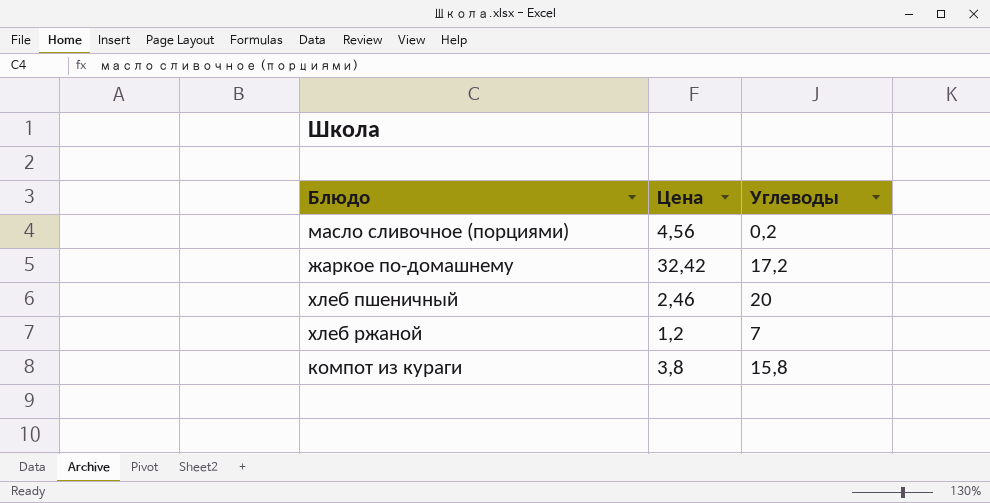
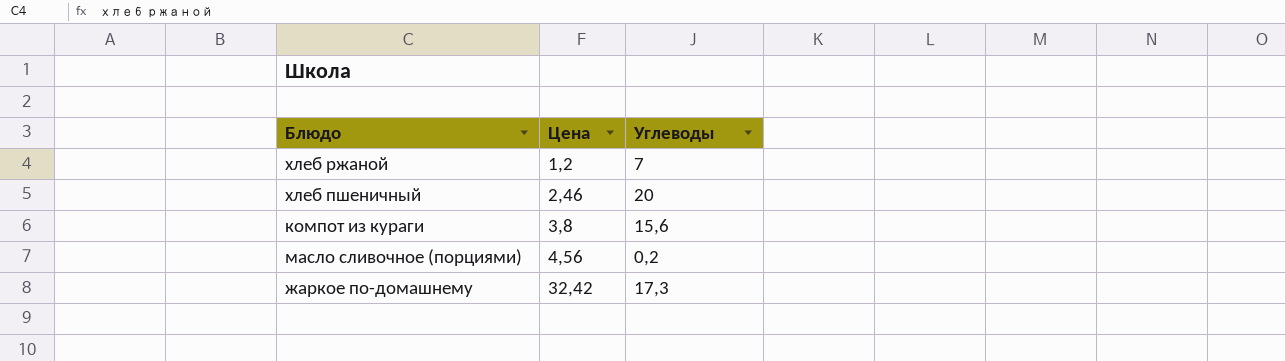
row order: none -> Цена ascending
компот из кураги | Углеводы: 15,8 -> 15,6
жаркое по-домашнему | Углеводы: 17,2 -> 17,3

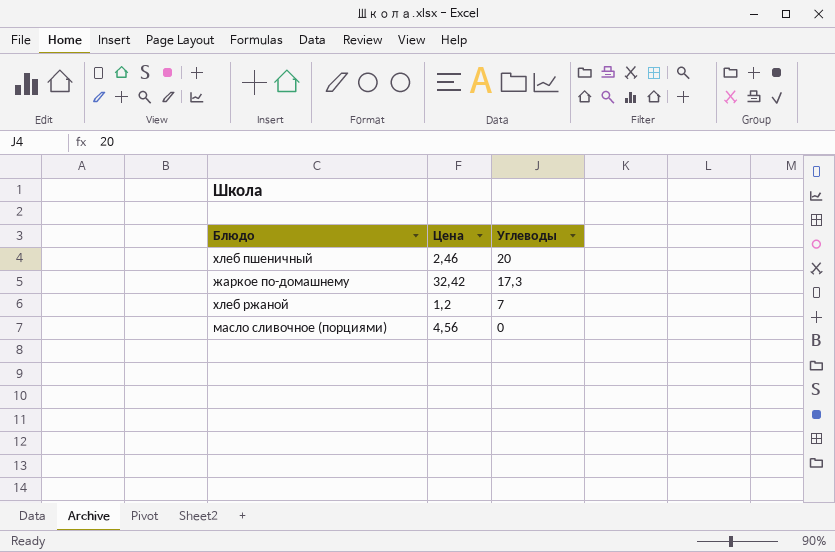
row order: Цена ascending -> Углеводы descending
row компот из кураги: 3,8 | 15,6 -> none
масло сливочное (порциями) | Углеводы: 0,2 -> 0

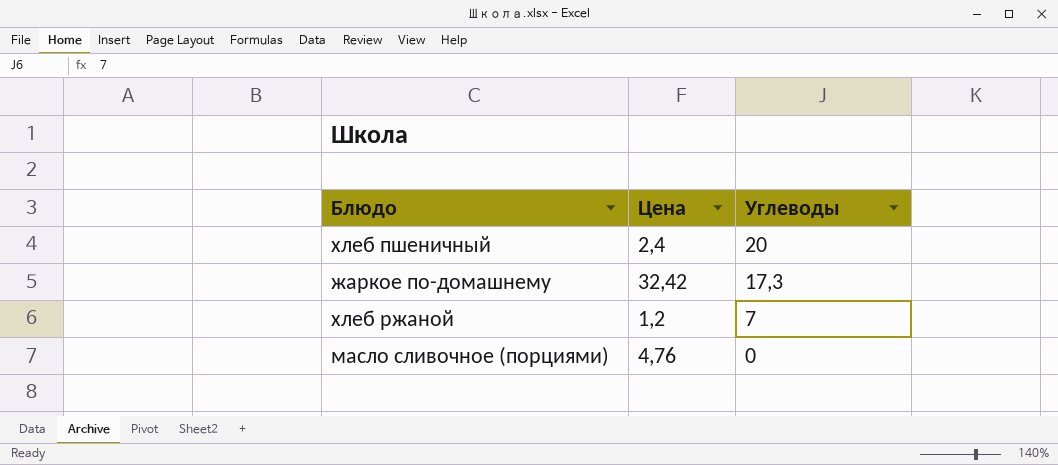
хлеб пшеничный | Цена: 2,46 -> 2,4
масло сливочное (порциями) | Цена: 4,56 -> 4,76

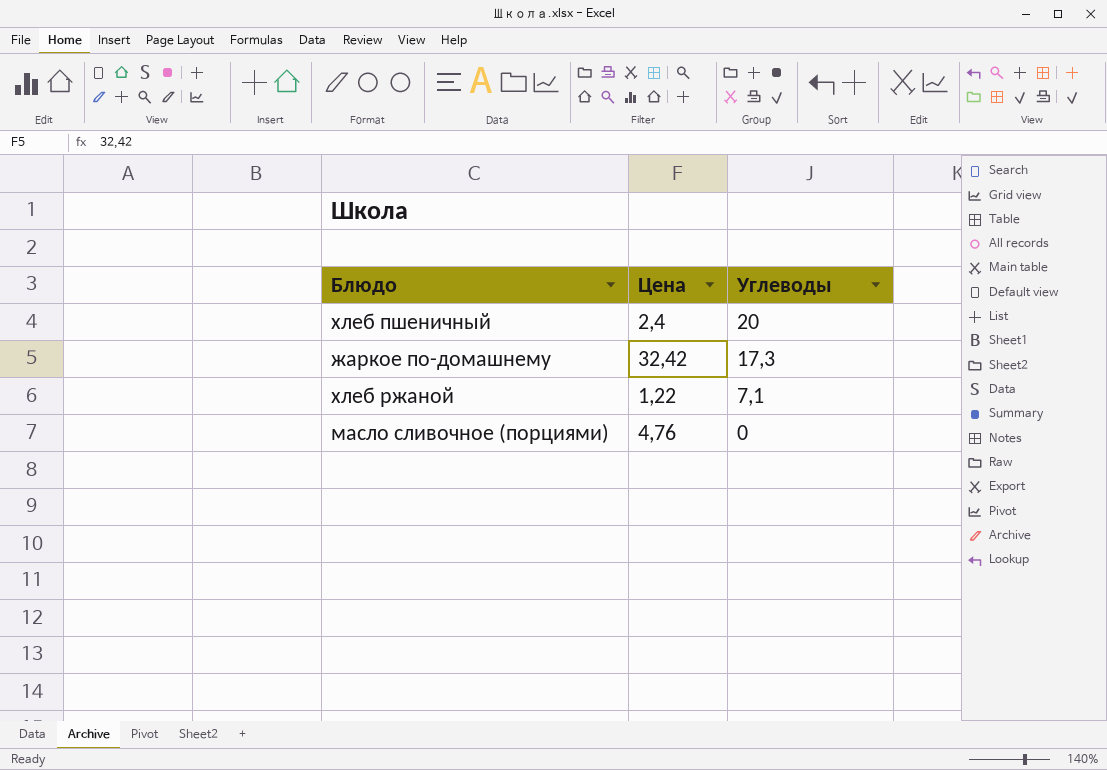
хлеб ржаной | Цена: 1,2 -> 1,22
хлеб ржаной | Углеводы: 7 -> 7,1

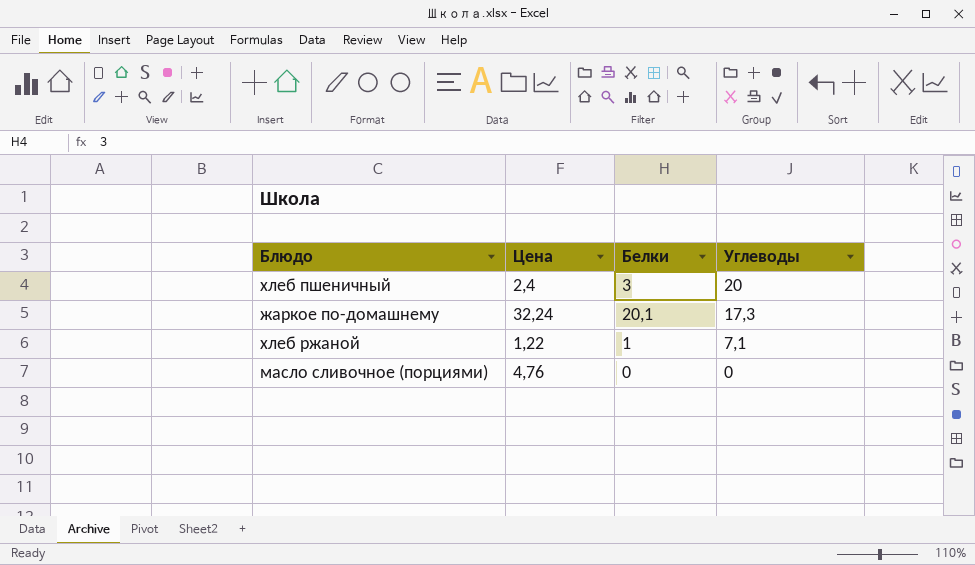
column Белки | position: none -> 3
жаркое по-домашнему | Цена: 32,42 -> 32,24

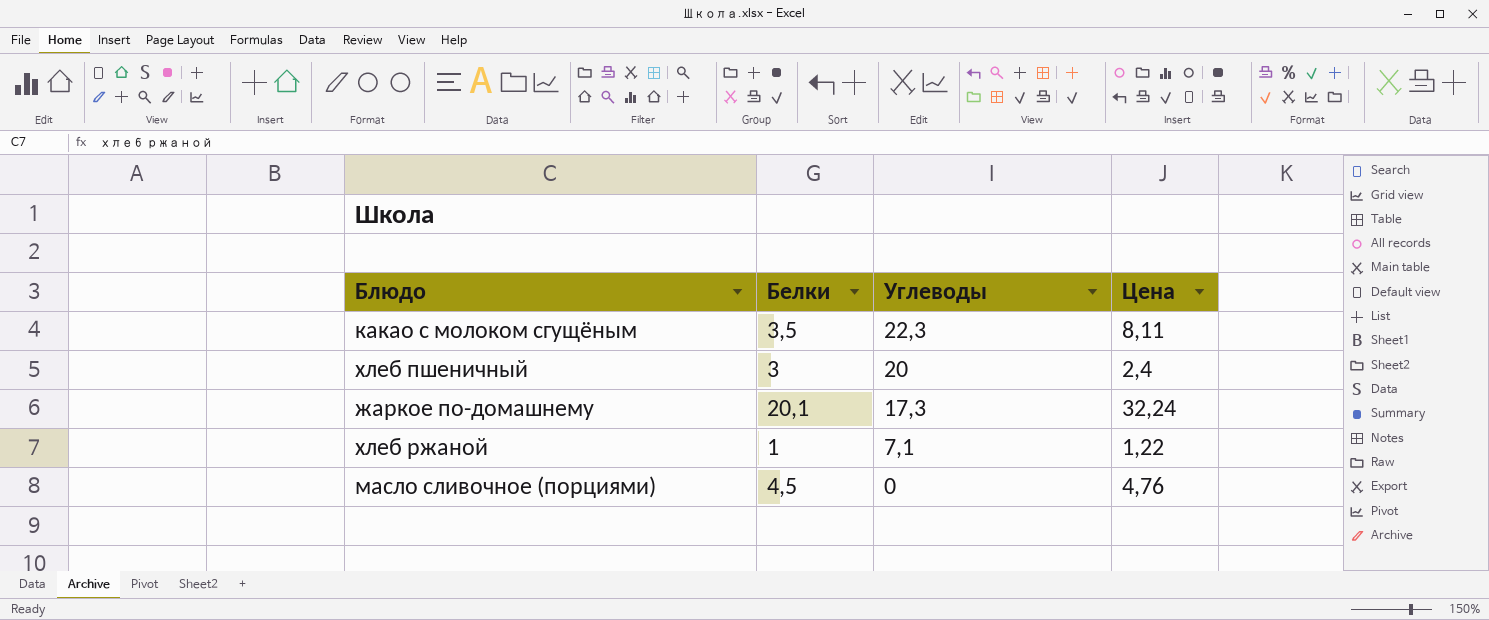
column Цена | position: 2 -> 4
row какао с молоком сгущёным: none -> 3,5 | 22,3 | 8,11
масло сливочное (порциями) | Белки: 0 -> 4,5

